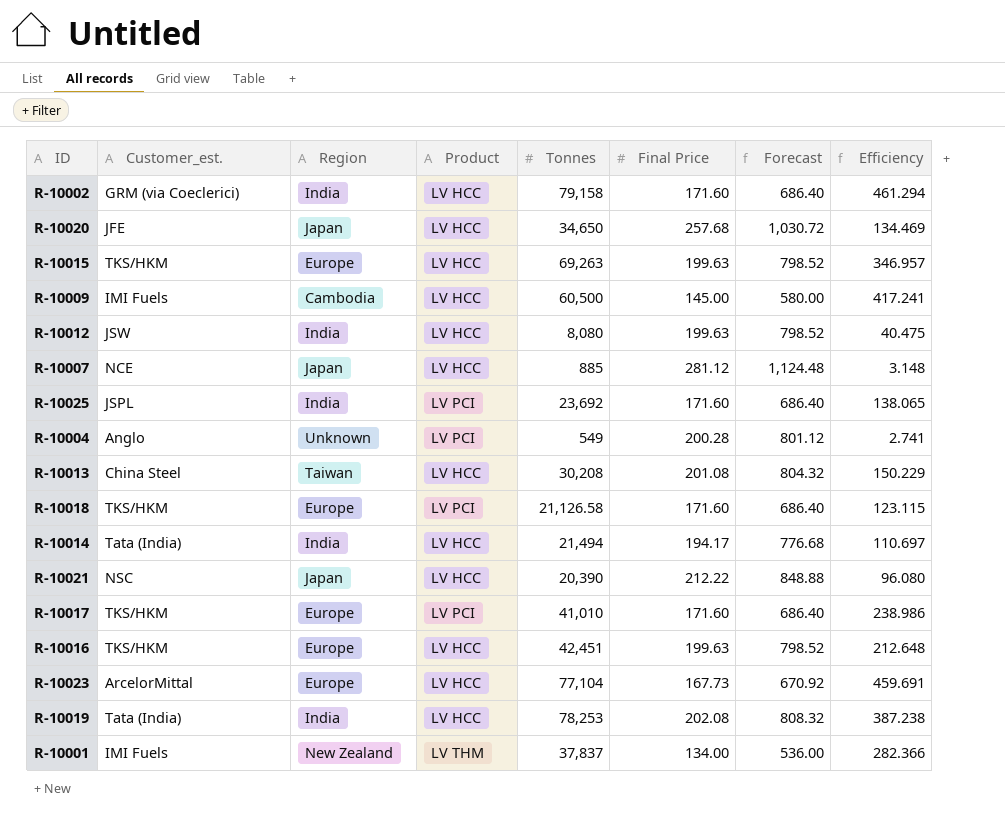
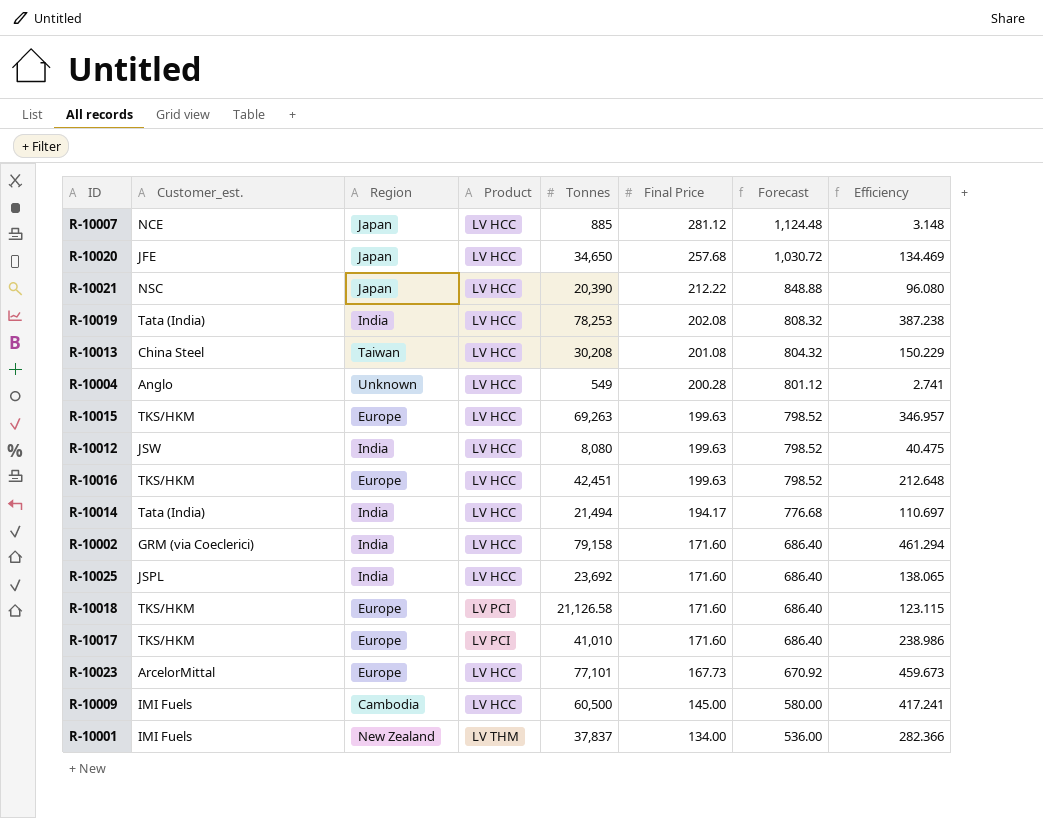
row order: none -> Final Price descending
R-10004 | Product: LV PCI -> LV HCC
R-10025 | Product: LV PCI -> LV HCC
R-10023 | Tonnes: 77,104 -> 77,101
R-10023 | Efficiency: 459.691 -> 459.673

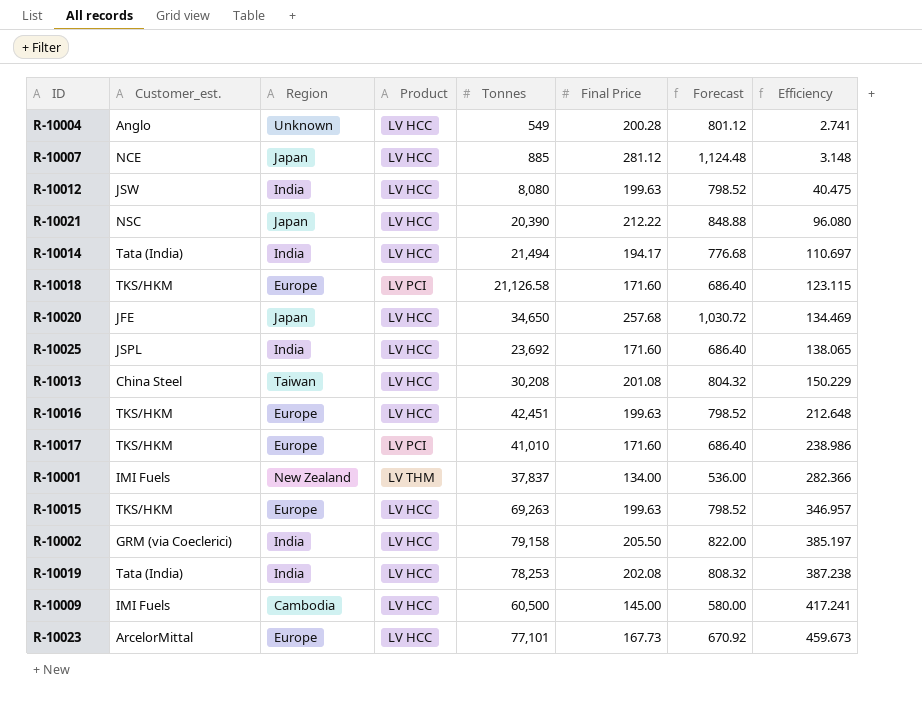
row order: Final Price descending -> Efficiency ascending
R-10002 | Final Price: 171.60 -> 205.50
R-10002 | Forecast: 686.40 -> 822.00
R-10002 | Efficiency: 461.294 -> 385.197

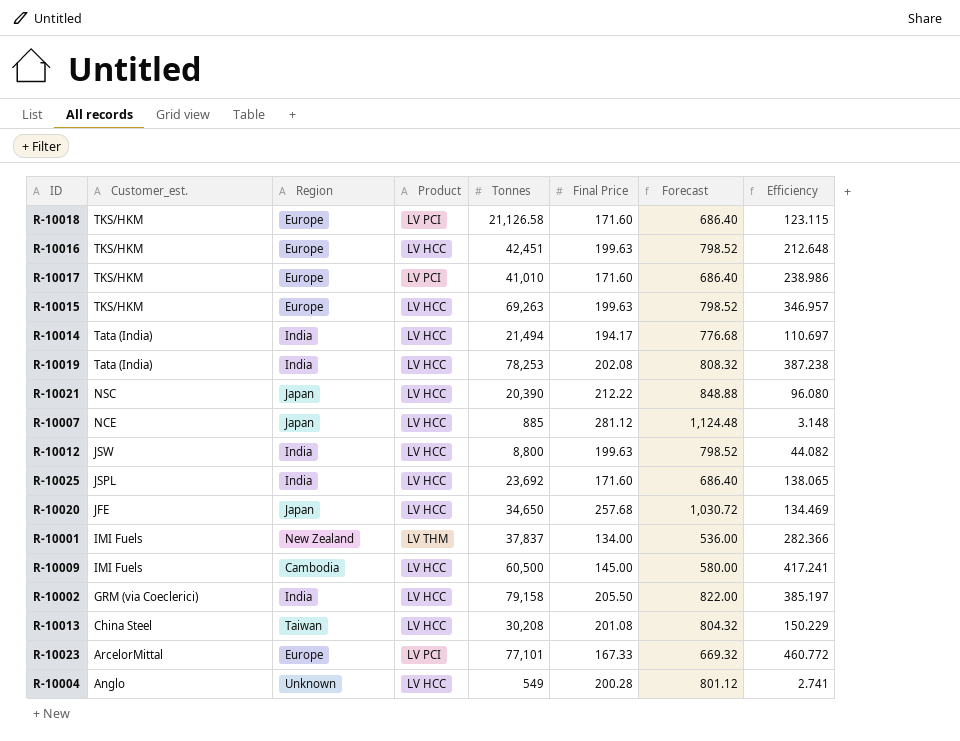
row order: Efficiency ascending -> Customer_est. descending
R-10012 | Tonnes: 8,080 -> 8,800
R-10012 | Efficiency: 40.475 -> 44.082
R-10023 | Product: LV HCC -> LV PCI
R-10023 | Final Price: 167.73 -> 167.33
R-10023 | Forecast: 670.92 -> 669.32
R-10023 | Efficiency: 459.673 -> 460.772

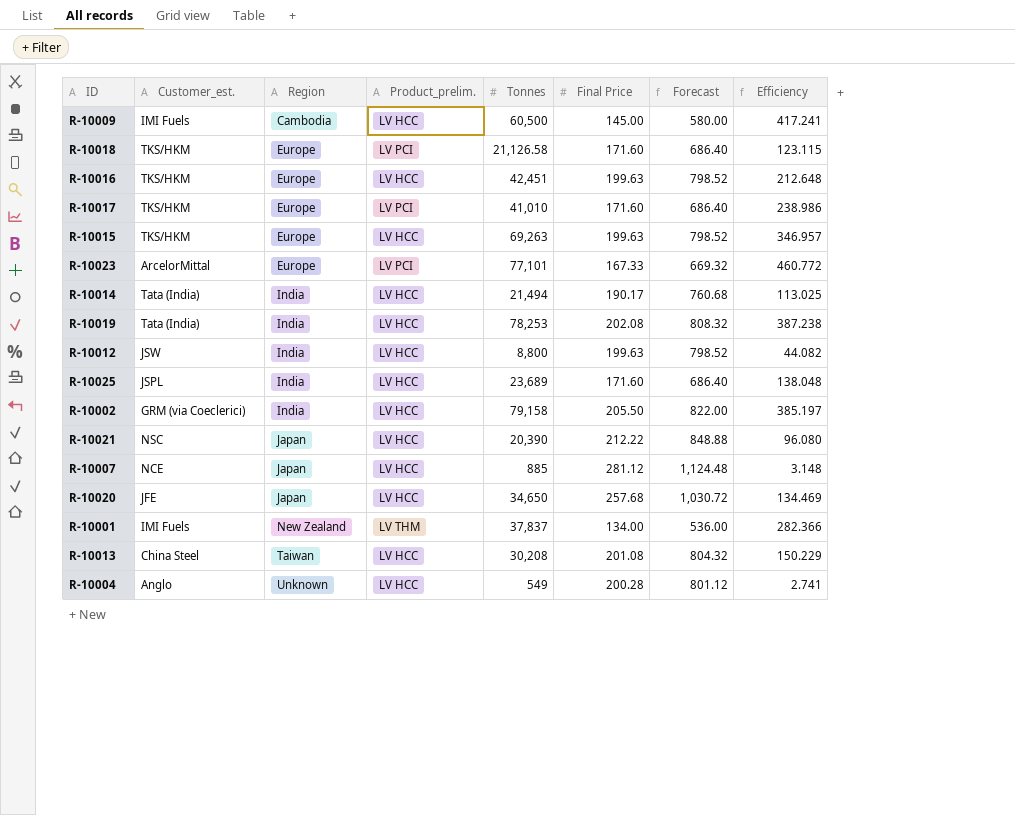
row order: Customer_est. descending -> Region ascending
column name: Product -> Product_prelim.
R-10014 | Final Price: 194.17 -> 190.17
R-10014 | Forecast: 776.68 -> 760.68
R-10014 | Efficiency: 110.697 -> 113.025
R-10025 | Tonnes: 23,692 -> 23,689
R-10025 | Efficiency: 138.065 -> 138.048

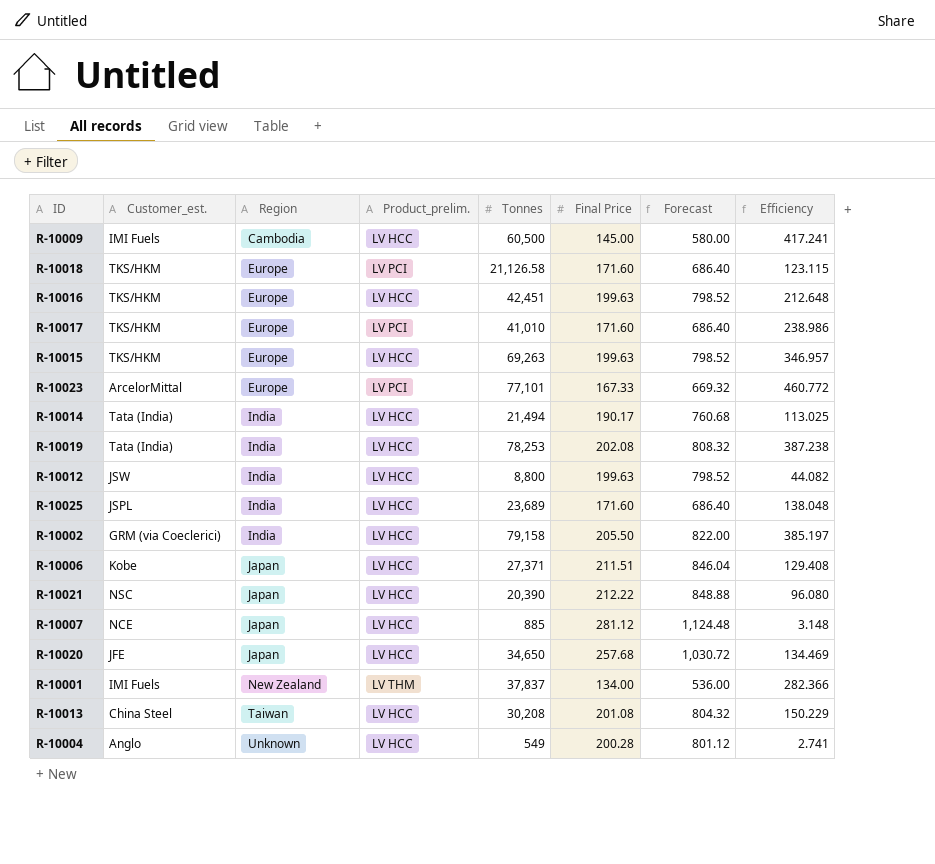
row R-10006: none -> Kobe | Japan | LV HCC | 27,371 | 211.51 | 846.04 | 129.408

